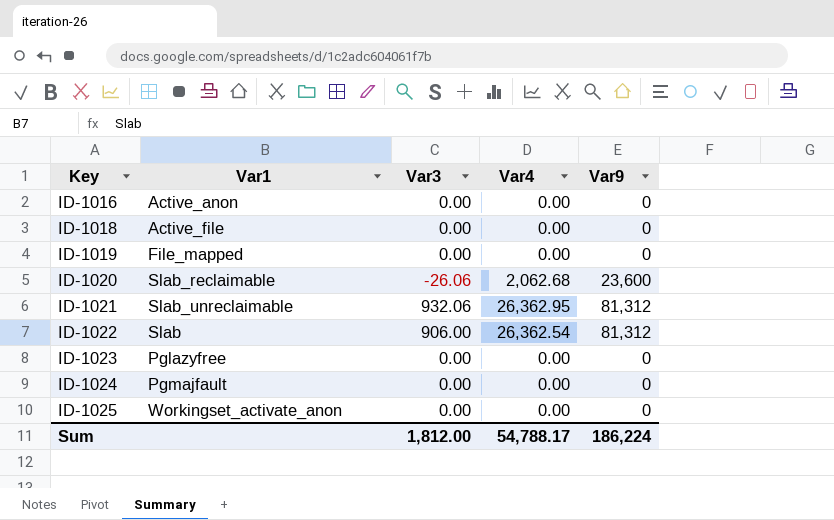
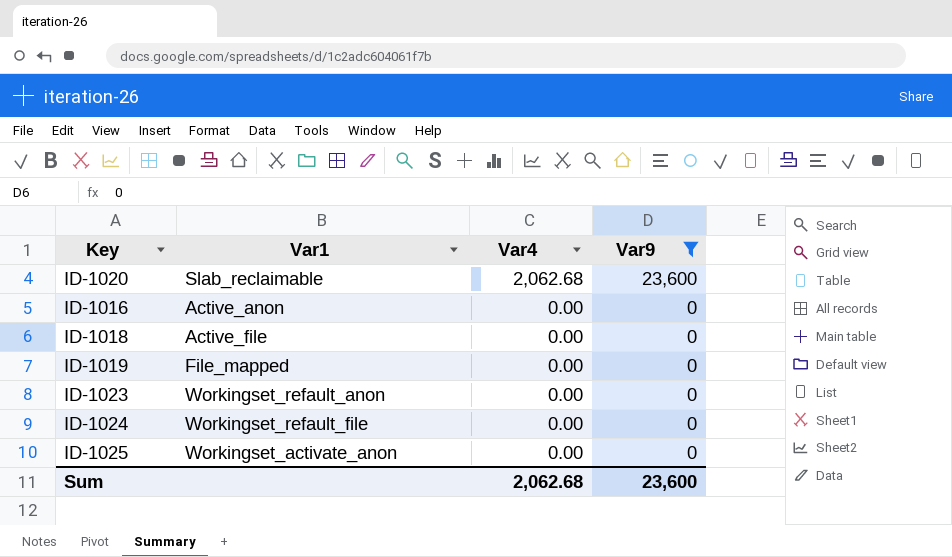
filter: none -> Var9 != 81,312
row order: Key ascending -> Var4 descending
column Var3 | position: 3 -> none
ID-1023 | Var1: Pglazyfree -> Workingset_refault_anon
ID-1024 | Var1: Pgmajfault -> Workingset_refault_file
Sum | Var4: 54,788.17 -> 2,062.68
Sum | Var9: 186,224 -> 23,600

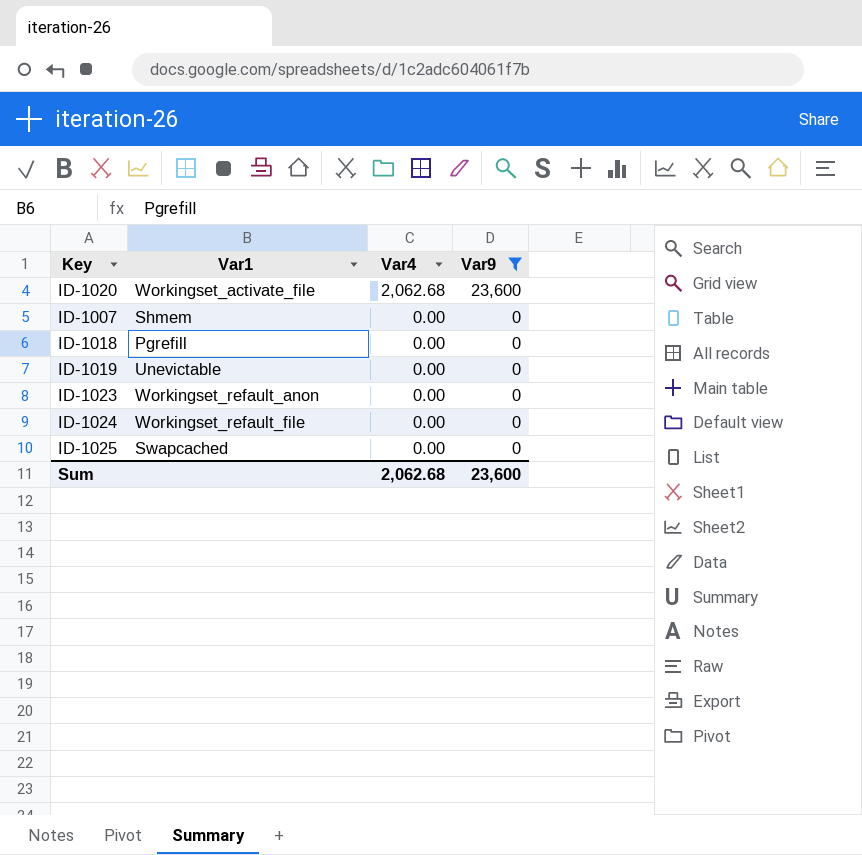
row ID-1016: Active_anon | 0.00 | 0 -> none
ID-1020 | Var1: Slab_reclaimable -> Workingset_activate_file
row ID-1007: none -> Shmem | 0.00 | 0
ID-1018 | Var1: Active_file -> Pgrefill
ID-1019 | Var1: File_mapped -> Unevictable
ID-1025 | Var1: Workingset_activate_anon -> Swapcached

